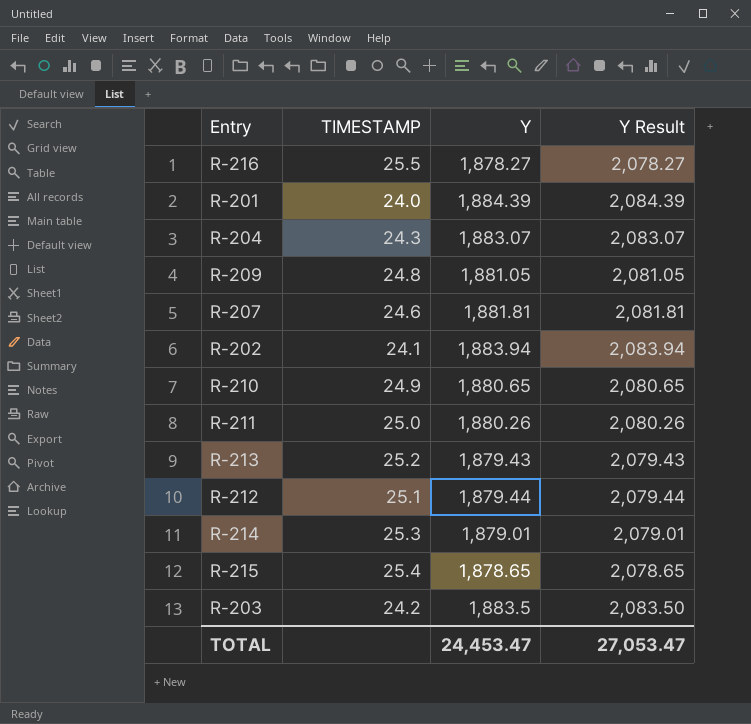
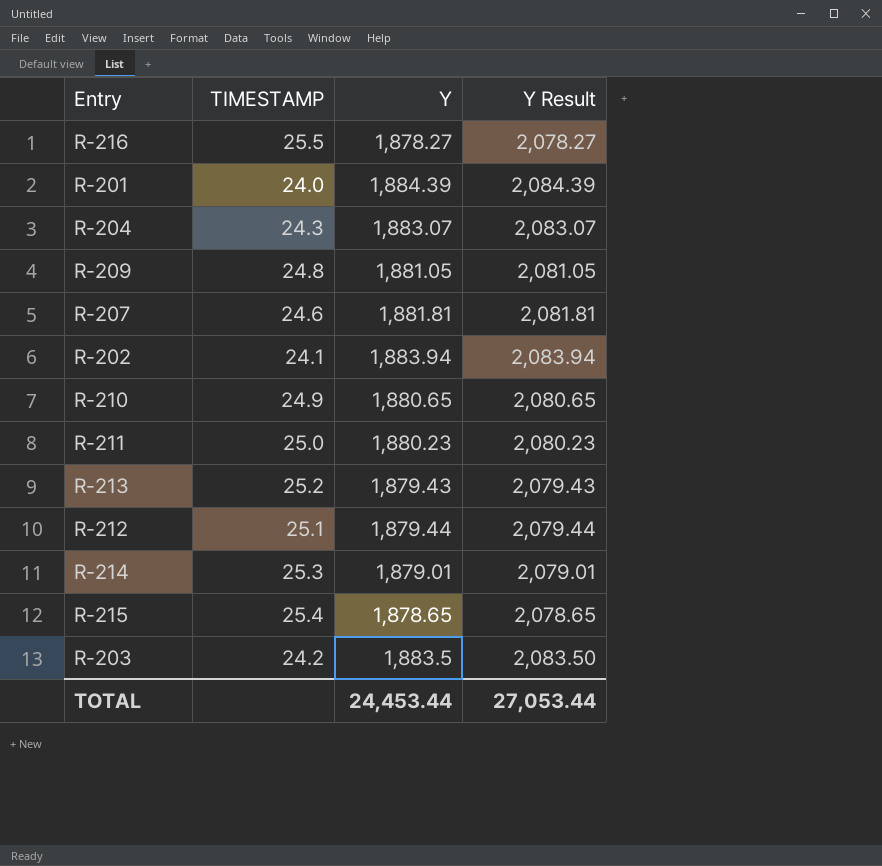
R-211 | Y: 1,880.26 -> 1,880.23
R-211 | Y Result: 2,080.26 -> 2,080.23
TOTAL | Y: 24,453.47 -> 24,453.44
TOTAL | Y Result: 27,053.47 -> 27,053.44

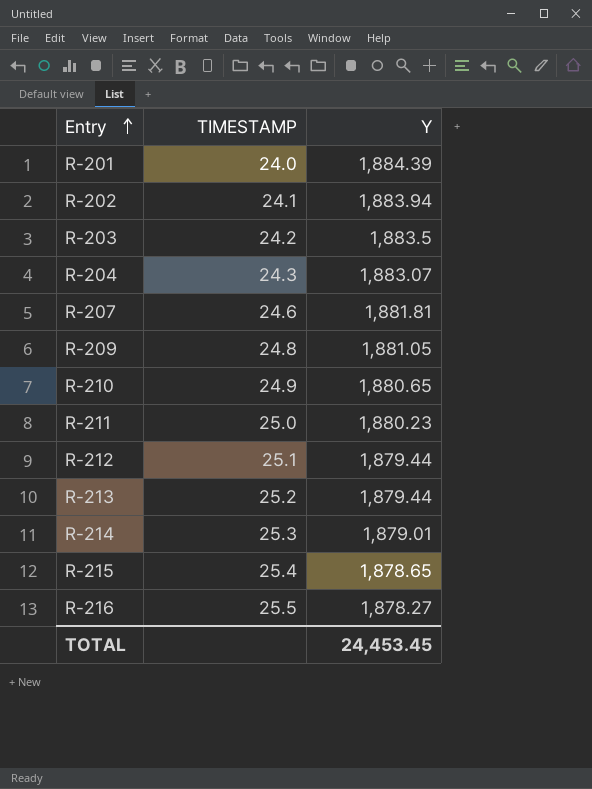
row order: none -> Entry ascending
column Y Result | formula: [Y] + 200 -> none
R-213 | Y: 1,879.43 -> 1,879.44
TOTAL | Y: 24,453.44 -> 24,453.45

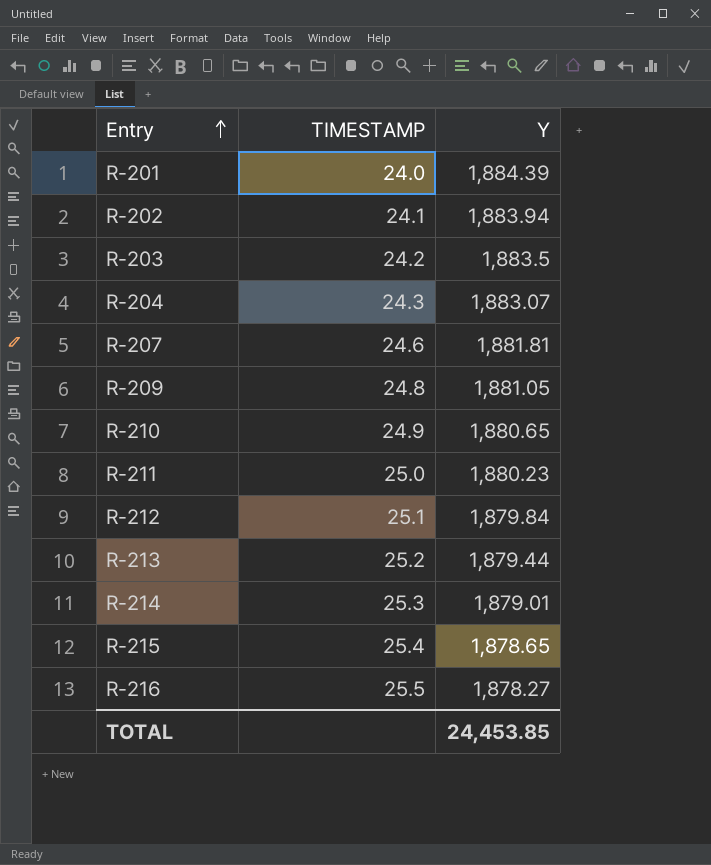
R-212 | Y: 1,879.44 -> 1,879.84
TOTAL | Y: 24,453.45 -> 24,453.85

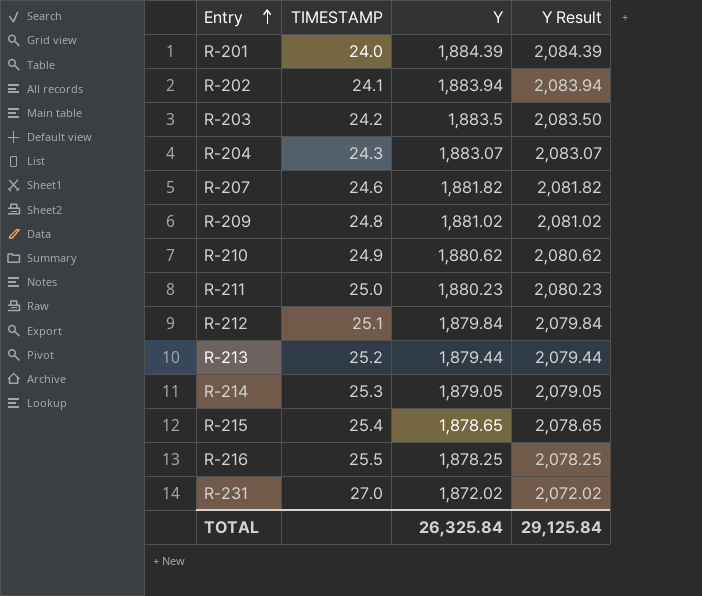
column Y Result | formula: none -> [Y] + 200
R-207 | Y: 1,881.81 -> 1,881.82
R-209 | Y: 1,881.05 -> 1,881.02
R-210 | Y: 1,880.65 -> 1,880.62
R-214 | Y: 1,879.01 -> 1,879.05
R-216 | Y: 1,878.27 -> 1,878.25
row R-231: none -> 27.0 | 1,872.02 | 2,072.02
TOTAL | Y: 24,453.85 -> 26,325.84

